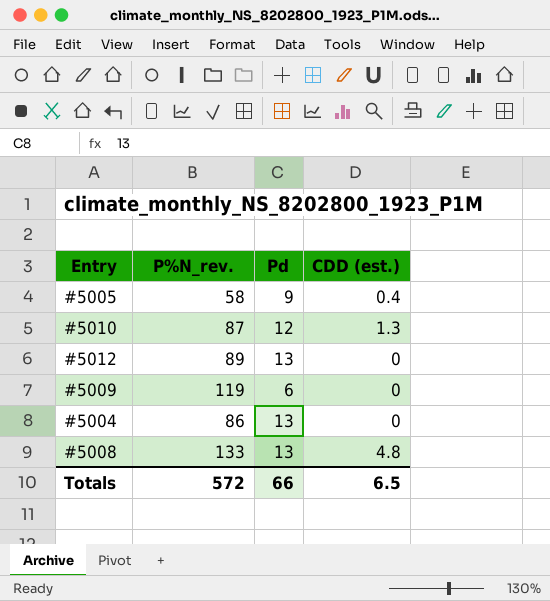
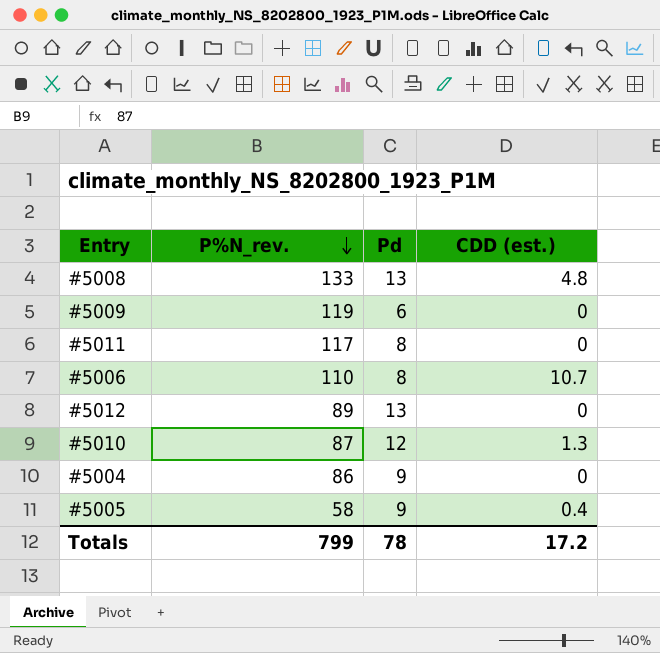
row order: none -> P%N_rev. descending
row #5011: none -> 117 | 8 | 0
row #5006: none -> 110 | 8 | 10.7
#5004 | Pd: 13 -> 9
Totals | P%N_rev.: 572 -> 799
Totals | Pd: 66 -> 78
Totals | CDD (est.): 6.5 -> 17.2

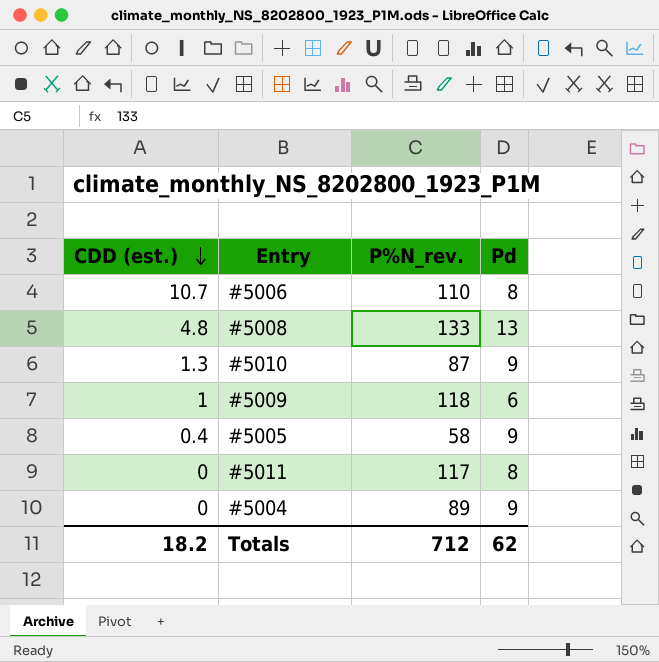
row order: P%N_rev. descending -> CDD (est.) descending
column CDD (est.) | position: 4 -> 1
row #5012: 89 | 13 | 0 -> none
#5010 | Pd: 12 -> 9
#5009 | CDD (est.): 0 -> 1
#5009 | P%N_rev.: 119 -> 118
#5004 | P%N_rev.: 86 -> 89
Totals | CDD (est.): 17.2 -> 18.2
Totals | P%N_rev.: 799 -> 712
Totals | Pd: 78 -> 62

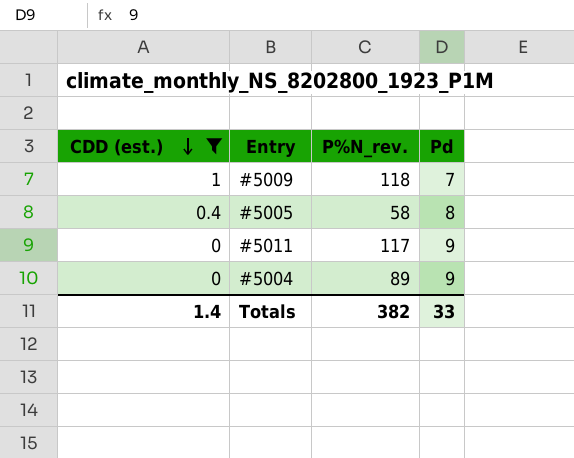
filter: none -> CDD (est.) <= 1
#5009 | Pd: 6 -> 7
#5005 | Pd: 9 -> 8
#5011 | Pd: 8 -> 9
Totals | CDD (est.): 18.2 -> 1.4
Totals | P%N_rev.: 712 -> 382
Totals | Pd: 62 -> 33

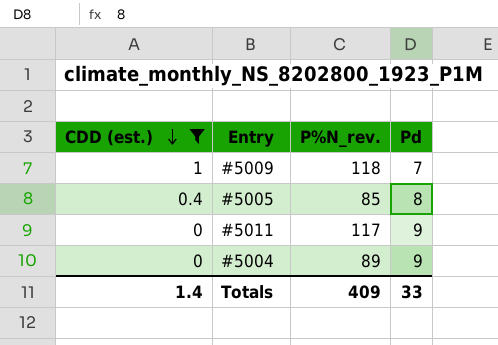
#5005 | P%N_rev.: 58 -> 85
Totals | P%N_rev.: 382 -> 409

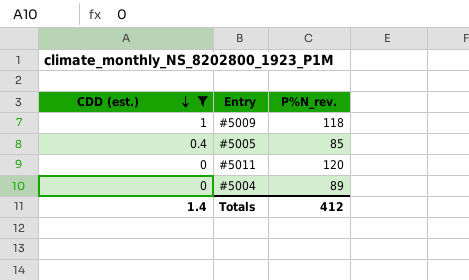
column Pd | position: 4 -> none
#5011 | P%N_rev.: 117 -> 120
Totals | P%N_rev.: 409 -> 412

